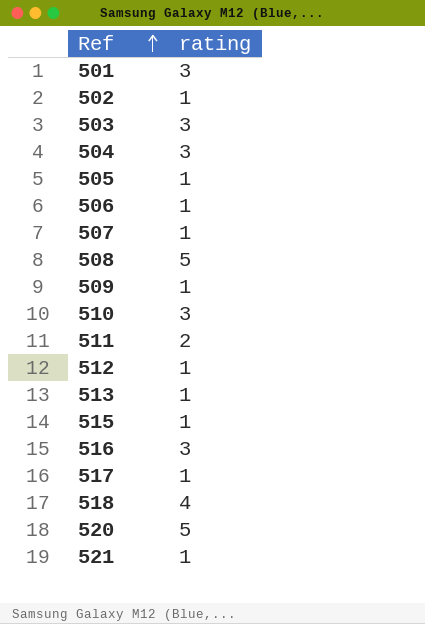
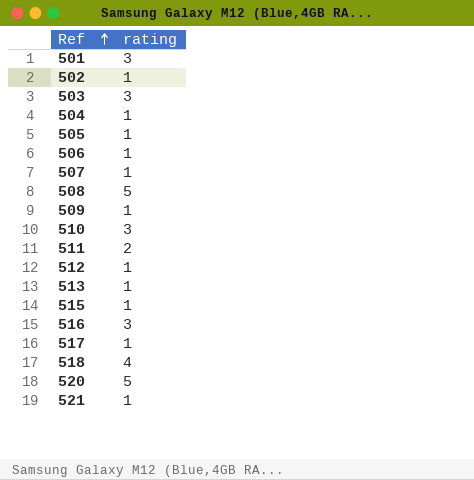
504 | rating: 3 -> 1

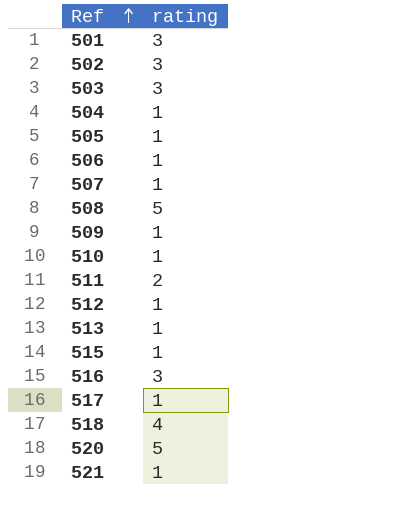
502 | rating: 1 -> 3
510 | rating: 3 -> 1

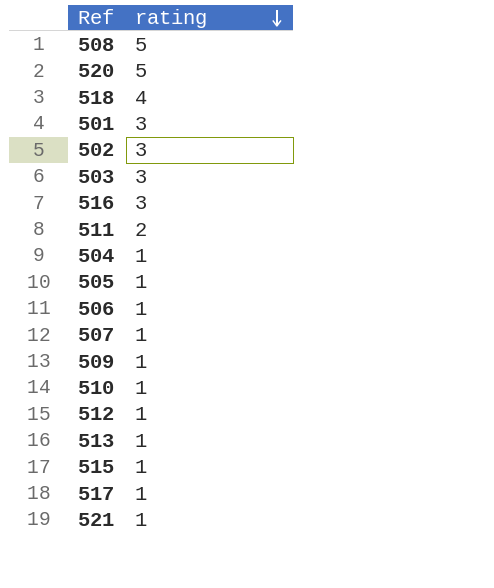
row order: Ref ascending -> rating descending

